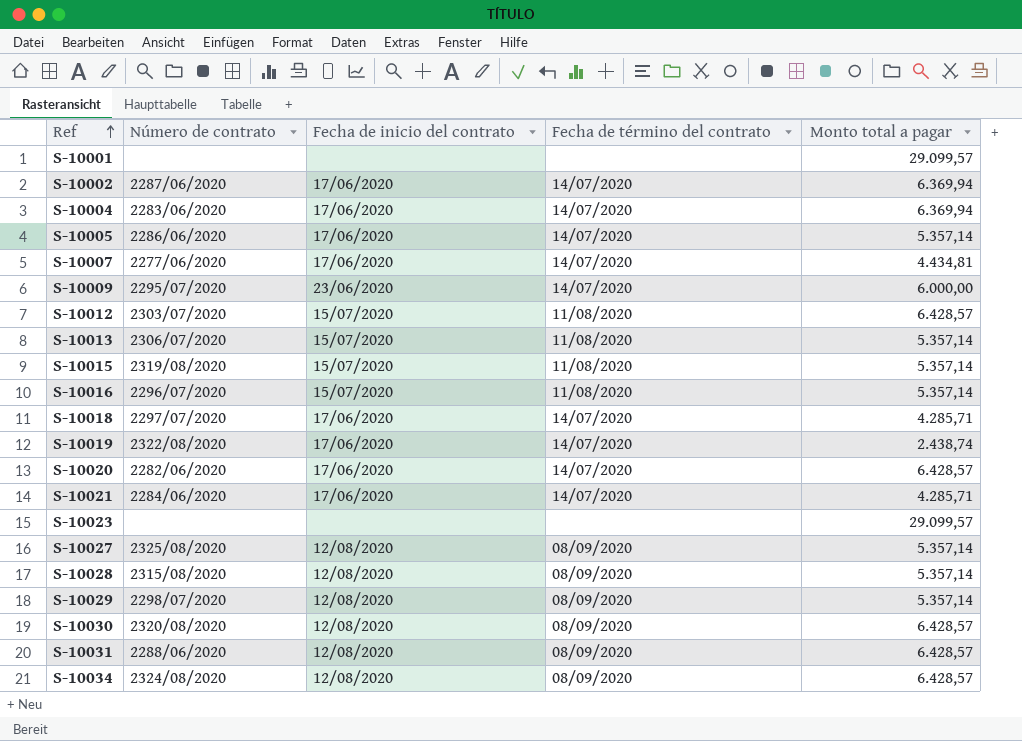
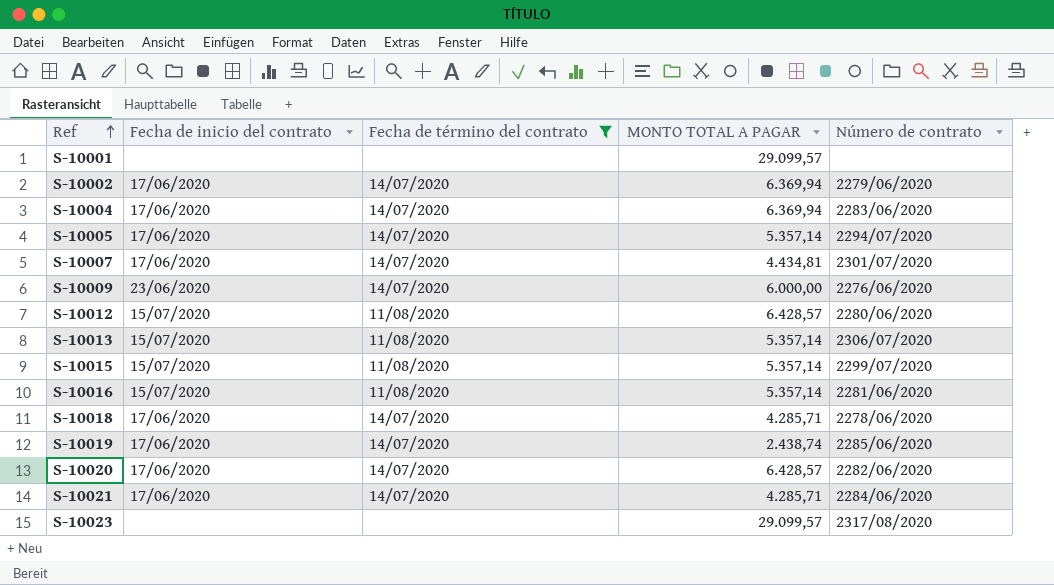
filter: none -> Fecha de término del contrato != 08/09/2020
column name: Monto total a pagar -> MONTO TOTAL A PAGAR
column Número de contrato | position: 2 -> 5
S-10002 | Número de contrato: 2287/06/2020 -> 2279/06/2020
S-10005 | Número de contrato: 2286/06/2020 -> 2294/07/2020
S-10007 | Número de contrato: 2277/06/2020 -> 2301/07/2020
S-10009 | Número de contrato: 2295/07/2020 -> 2276/06/2020
S-10012 | Número de contrato: 2303/07/2020 -> 2280/06/2020
S-10015 | Número de contrato: 2319/08/2020 -> 2299/07/2020
S-10016 | Número de contrato: 2296/07/2020 -> 2281/06/2020
S-10018 | Número de contrato: 2297/07/2020 -> 2278/06/2020
S-10019 | Número de contrato: 2322/08/2020 -> 2285/06/2020
S-10023 | Número de contrato: none -> 2317/08/2020

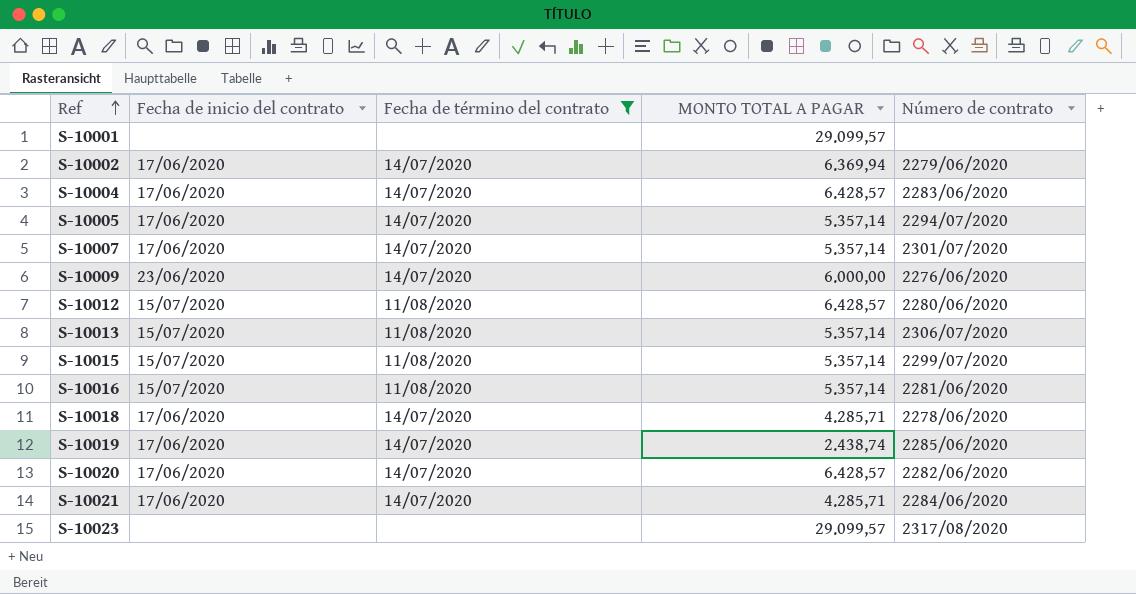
S-10004 | MONTO TOTAL A PAGAR: 6.369,94 -> 6.428,57
S-10007 | MONTO TOTAL A PAGAR: 4.434,81 -> 5.357,14

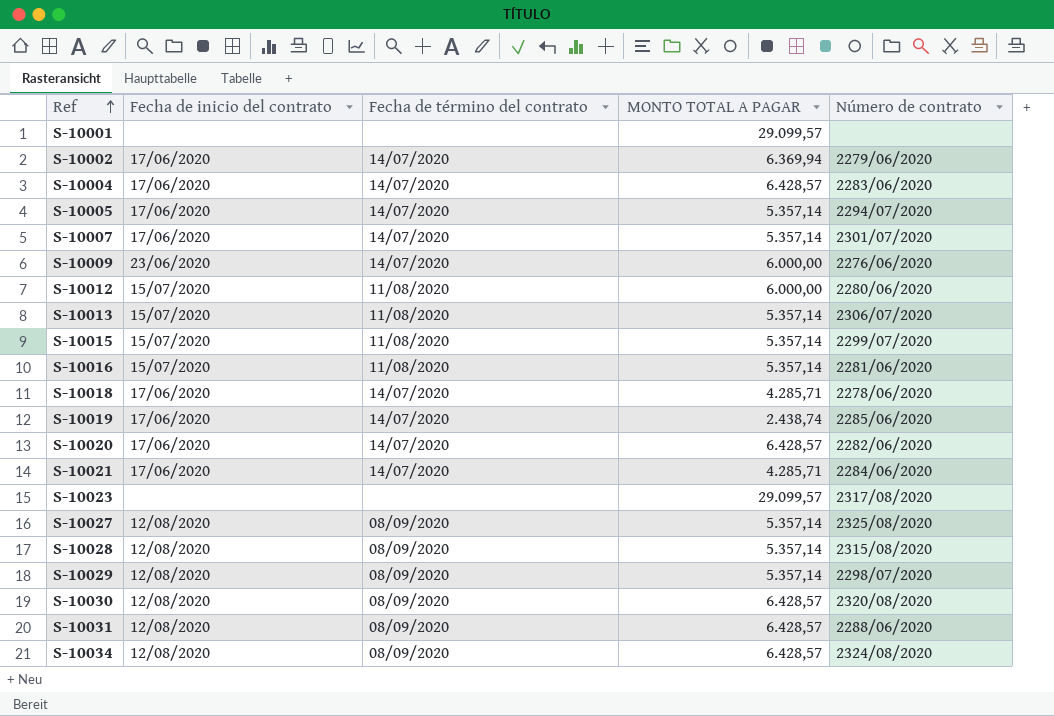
filter: Fecha de término del contrato != 08/09/2020 -> none
S-10012 | MONTO TOTAL A PAGAR: 6.428,57 -> 6.000,00

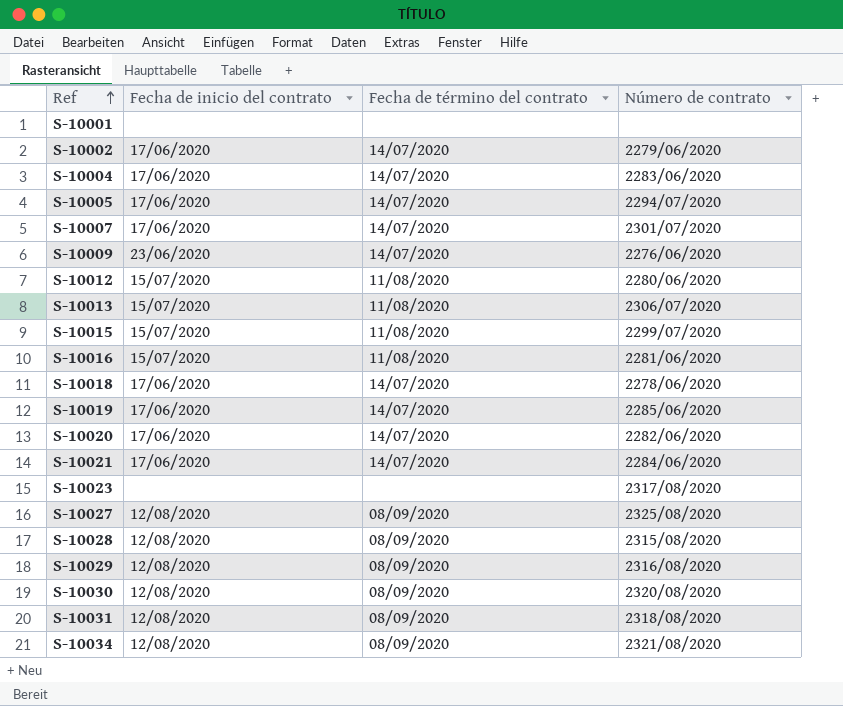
column MONTO TOTAL A PAGAR | position: 4 -> none
S-10029 | Número de contrato: 2298/07/2020 -> 2316/08/2020
S-10031 | Número de contrato: 2288/06/2020 -> 2318/08/2020
S-10034 | Número de contrato: 2324/08/2020 -> 2321/08/2020

